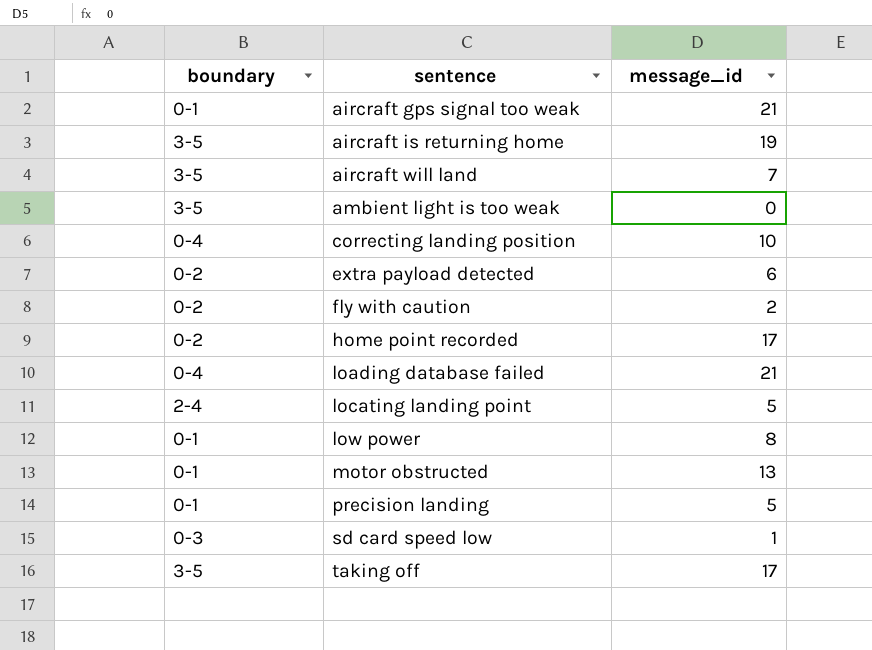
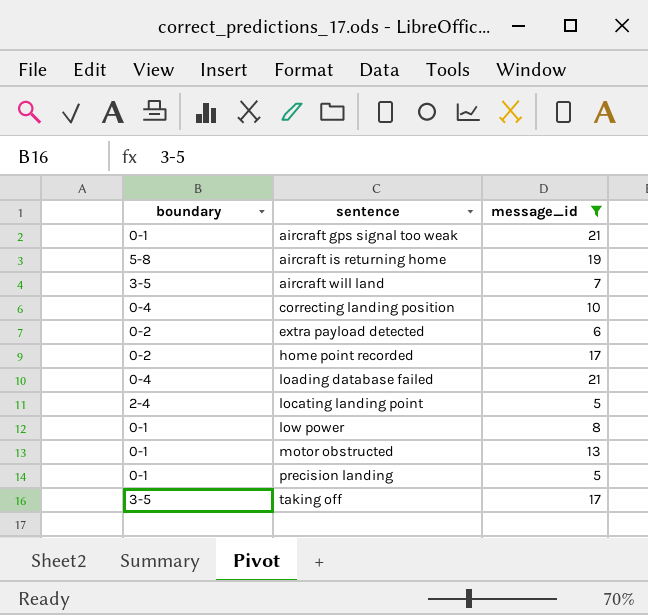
filter: none -> message_id >= 5
aircraft is returning home | boundary: 3-5 -> 5-8

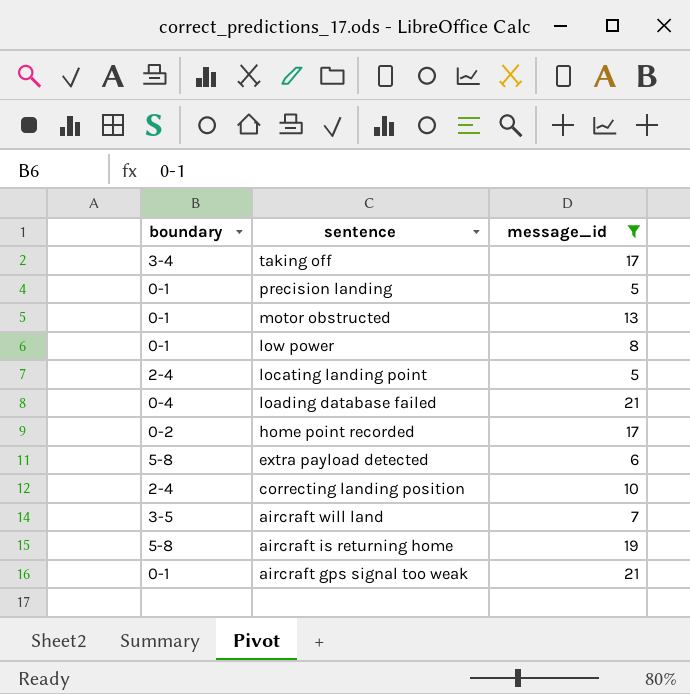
row order: sentence ascending -> sentence descending
taking off | boundary: 3-5 -> 3-4
extra payload detected | boundary: 0-2 -> 5-8
correcting landing position | boundary: 0-4 -> 2-4

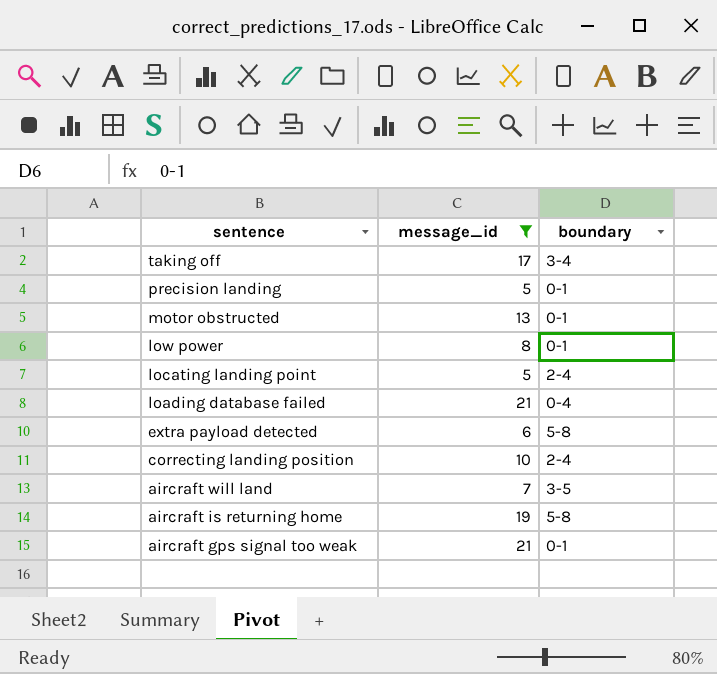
column boundary | position: 1 -> 3
row home point recorded: 0-2 | 17 -> none

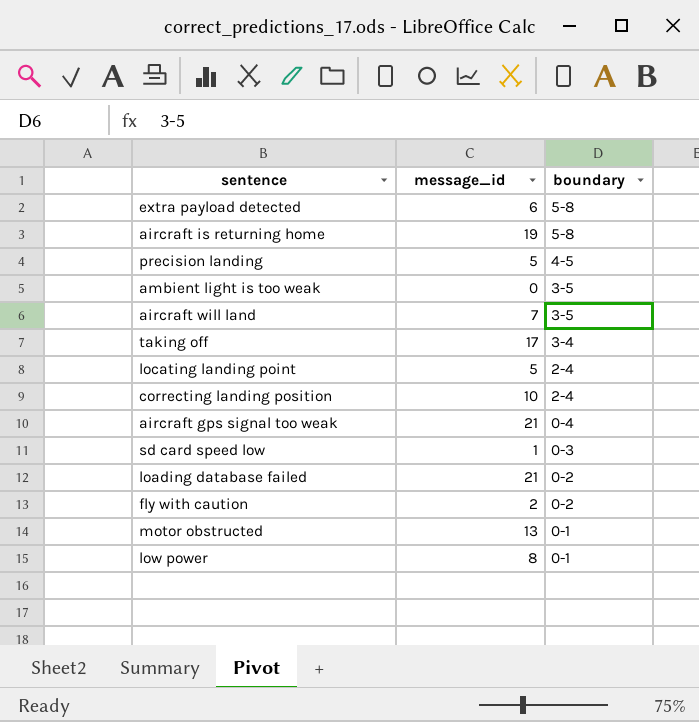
filter: message_id >= 5 -> none
row order: sentence descending -> boundary descending
precision landing | boundary: 0-1 -> 4-5
aircraft gps signal too weak | boundary: 0-1 -> 0-4
loading database failed | boundary: 0-4 -> 0-2

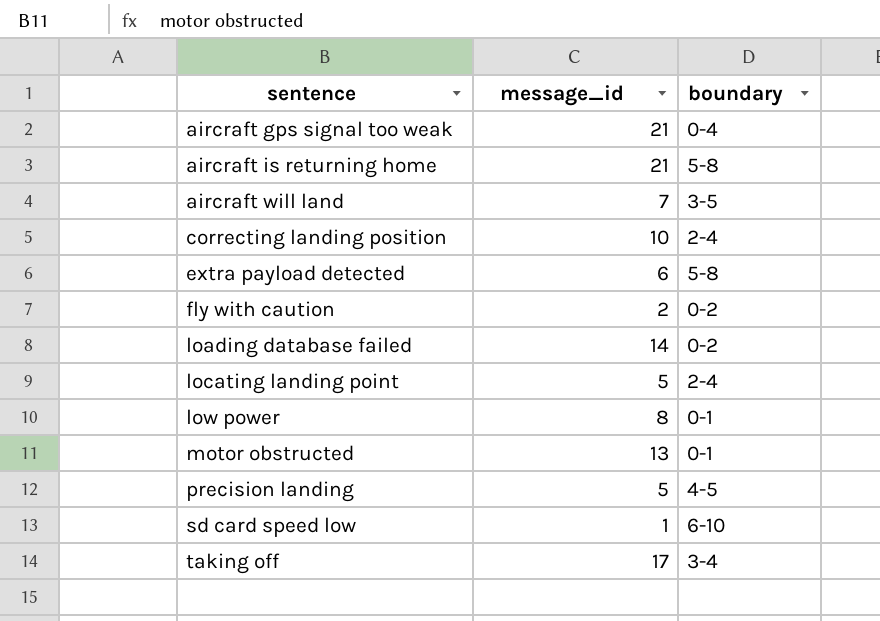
row order: boundary descending -> sentence ascending
row ambient light is too weak: 0 | 3-5 -> none
aircraft is returning home | message_id: 19 -> 21
loading database failed | message_id: 21 -> 14
sd card speed low | boundary: 0-3 -> 6-10

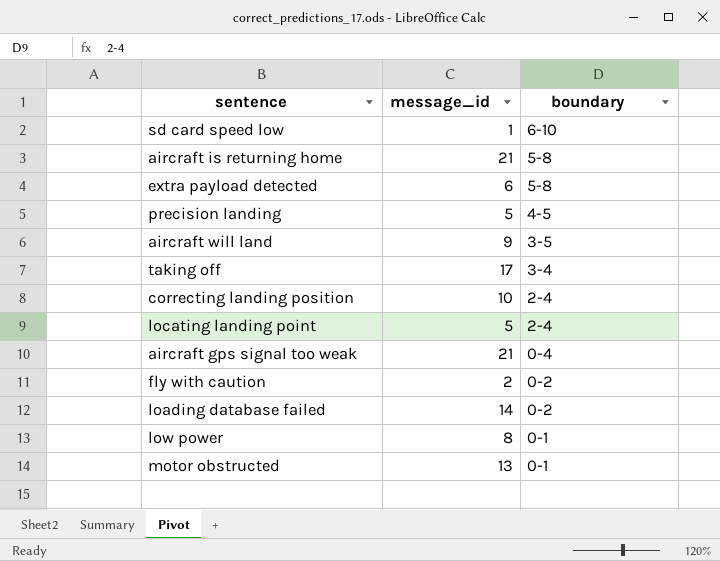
row order: sentence ascending -> boundary descending
aircraft will land | message_id: 7 -> 9

